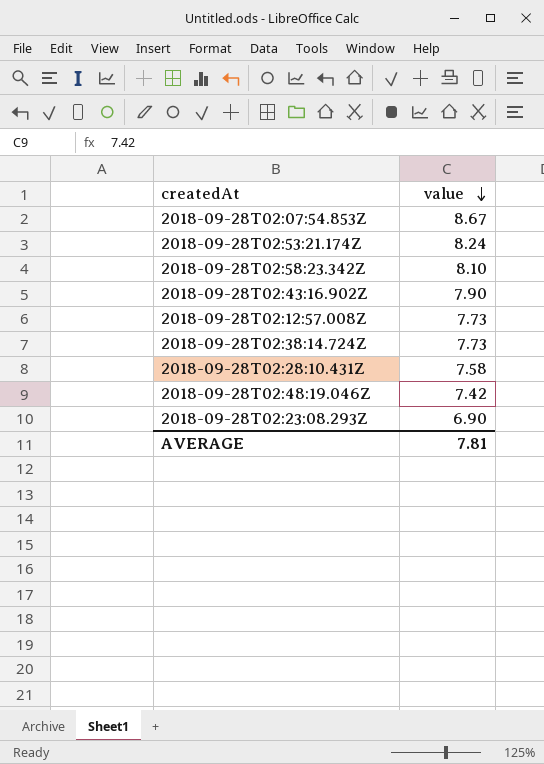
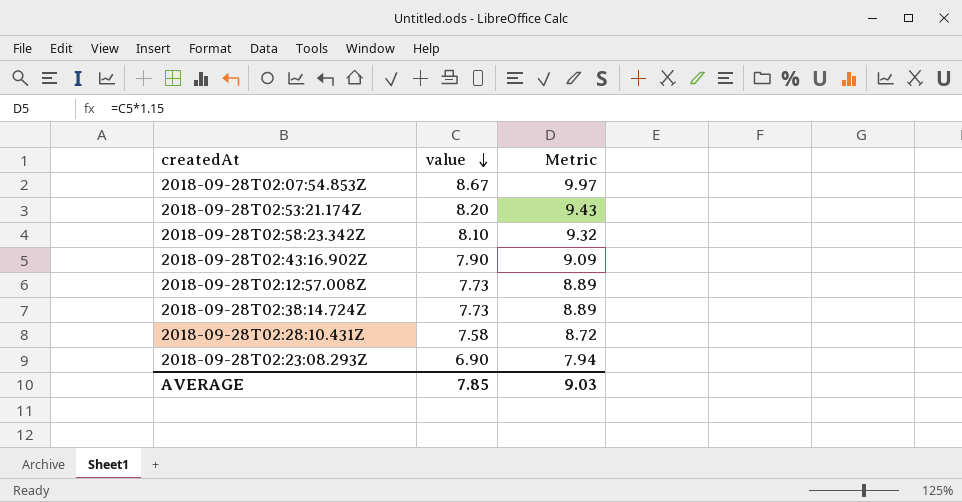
column Metric | formula: none -> [value] * 1.15
row 2018-09-28T02:48:19.046Z: 7.42 -> none
2018-09-28T02:53:21.174Z | value: 8.24 -> 8.20
AVERAGE | value: 7.81 -> 7.85

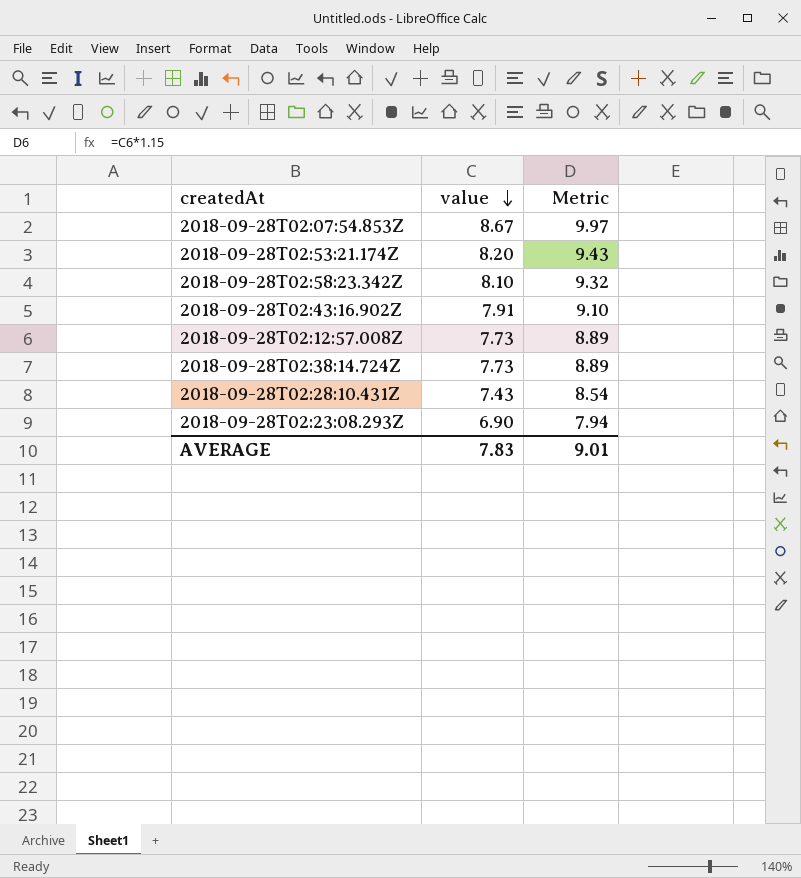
2018-09-28T02:43:16.902Z | value: 7.90 -> 7.91
2018-09-28T02:43:16.902Z | Metric: 9.09 -> 9.10
2018-09-28T02:28:10.431Z | value: 7.58 -> 7.43
2018-09-28T02:28:10.431Z | Metric: 8.72 -> 8.54
AVERAGE | value: 7.85 -> 7.83
AVERAGE | Metric: 9.03 -> 9.01

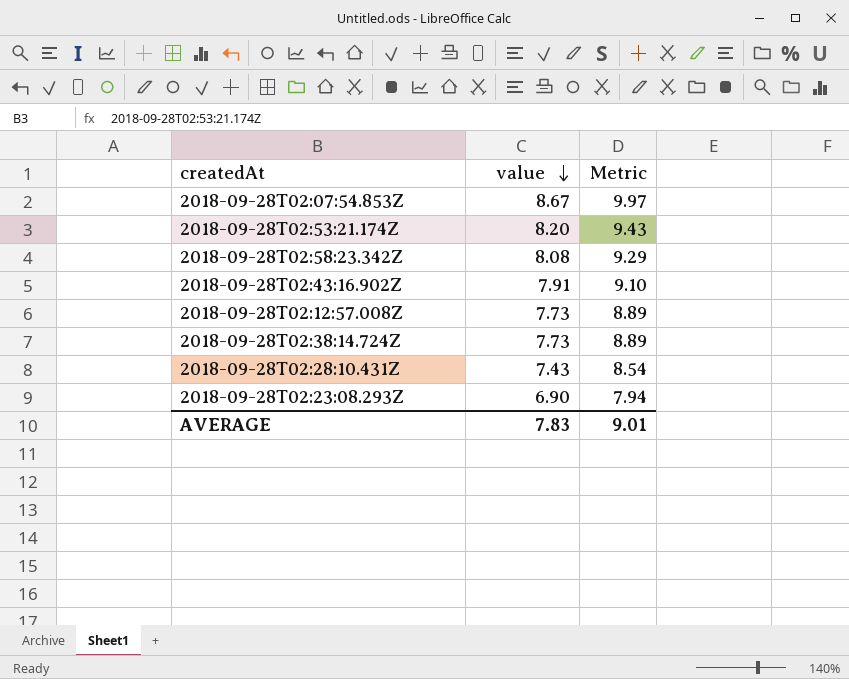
2018-09-28T02:58:23.342Z | value: 8.10 -> 8.08
2018-09-28T02:58:23.342Z | Metric: 9.32 -> 9.29

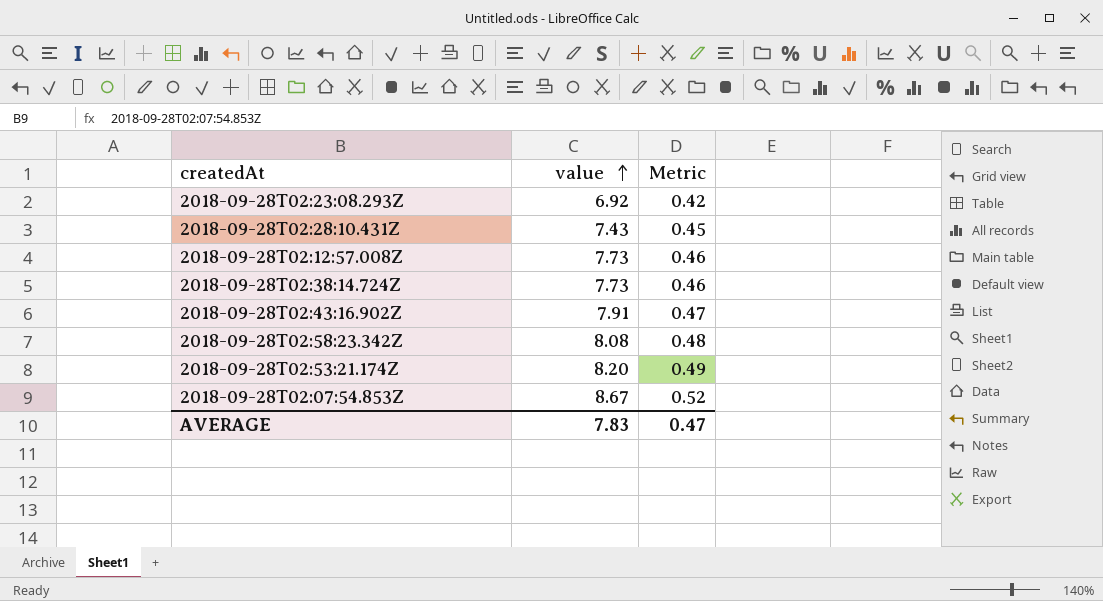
row order: value descending -> value ascending
column Metric | formula: [value] * 1.15 -> [value] * 0.06
2018-09-28T02:23:08.293Z | value: 6.90 -> 6.92
AVERAGE | Metric: 9.01 -> 0.47

